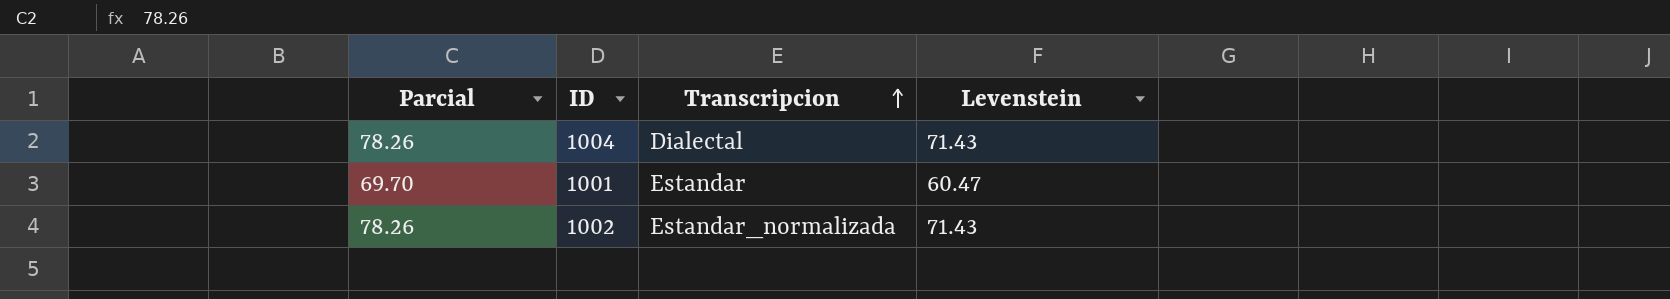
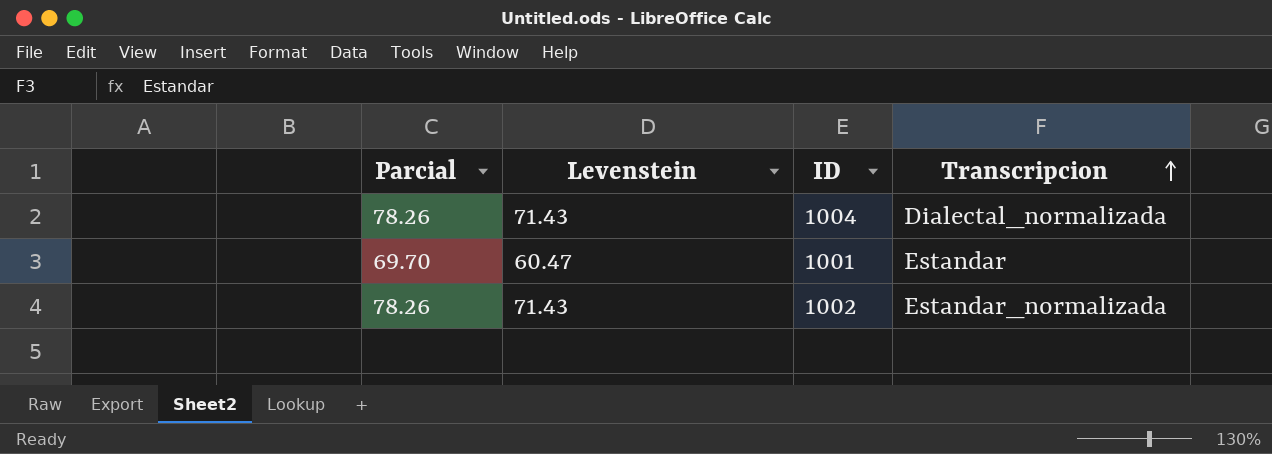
column Levenstein | position: 4 -> 2
1004 | Transcripcion: Dialectal -> Dialectal_normalizada

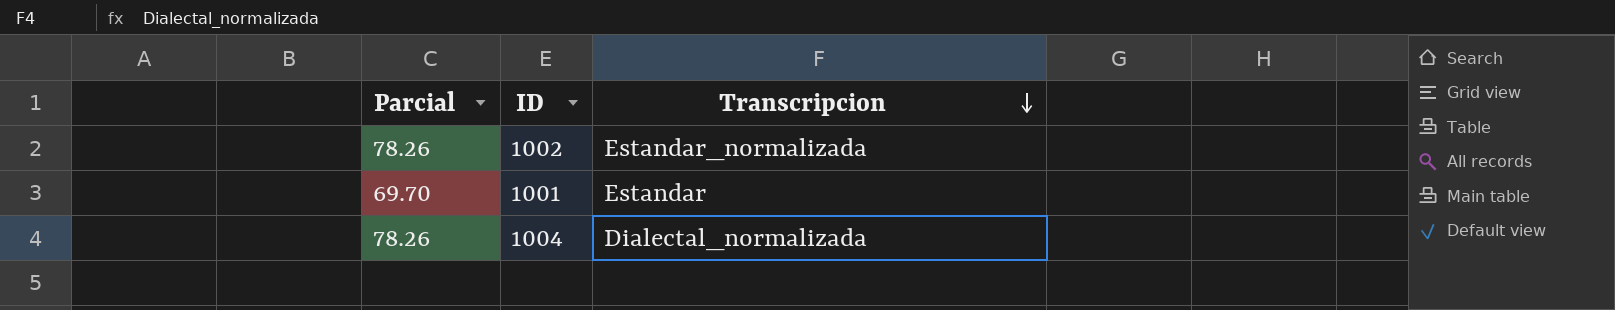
row order: Transcripcion ascending -> Transcripcion descending
column Levenstein | position: 2 -> none

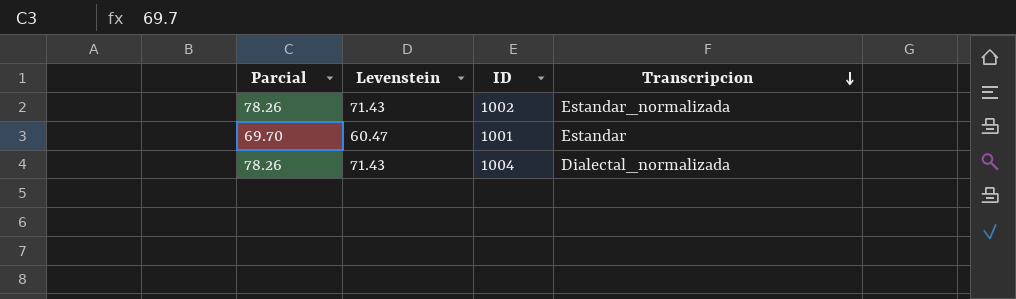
column Levenstein | position: none -> 2

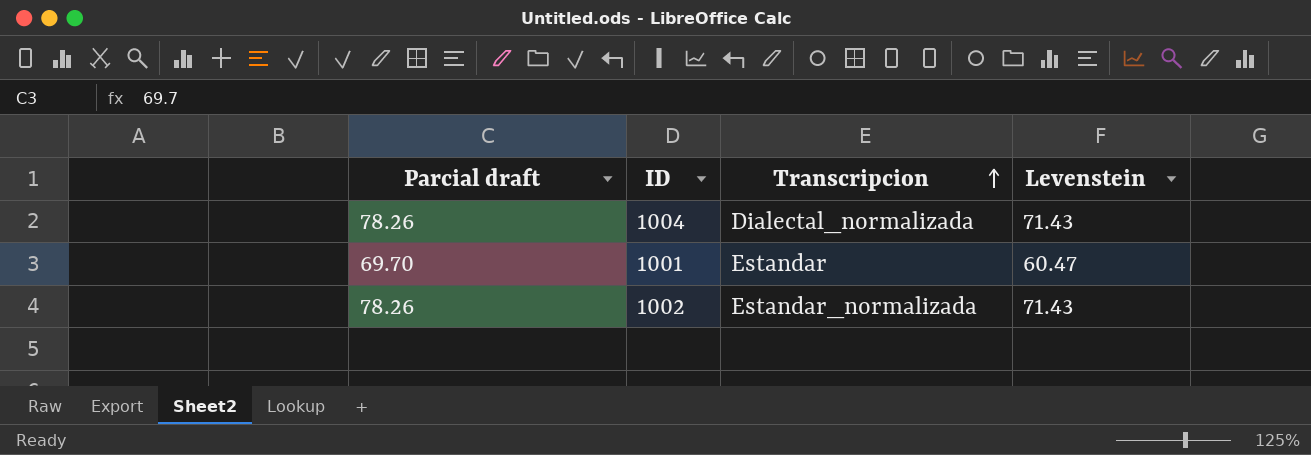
row order: Transcripcion descending -> Transcripcion ascending
column name: Parcial -> Parcial draft
column Levenstein | position: 2 -> 4

